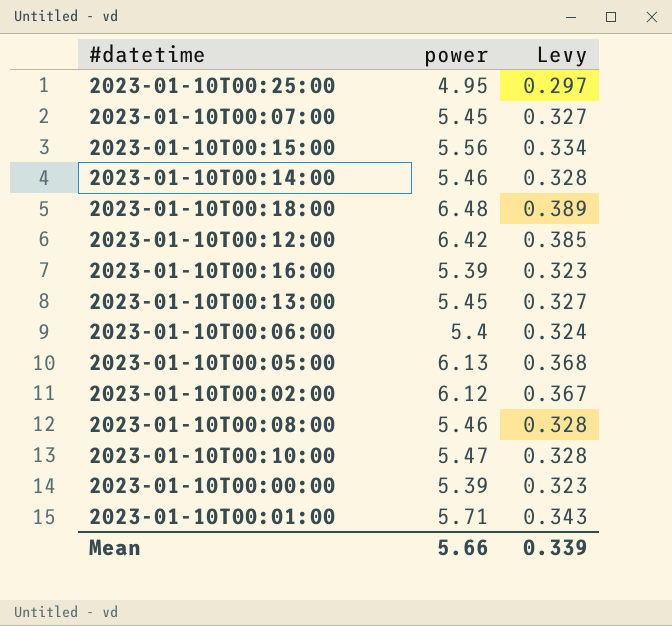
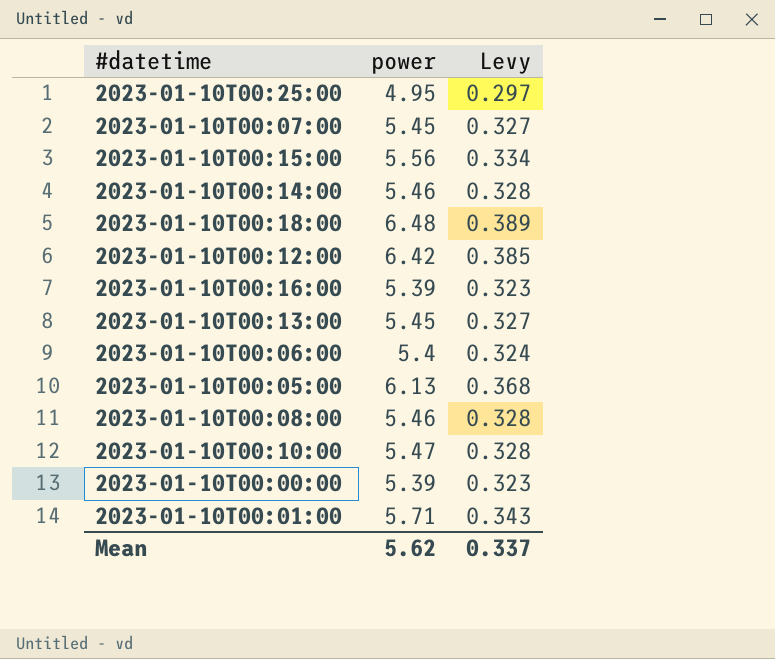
row 2023-01-10T00:02:00: 6.12 | 0.367 -> none
Mean | power: 5.66 -> 5.62
Mean | Levy: 0.339 -> 0.337

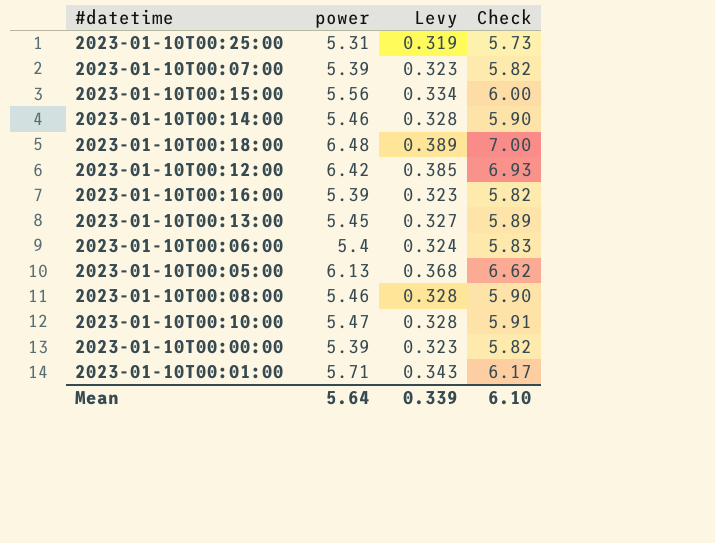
column Check | formula: none -> [power] * 1.08
2023-01-10T00:25:00 | power: 4.95 -> 5.31
2023-01-10T00:25:00 | Levy: 0.297 -> 0.319
2023-01-10T00:07:00 | power: 5.45 -> 5.39
2023-01-10T00:07:00 | Levy: 0.327 -> 0.323
Mean | power: 5.62 -> 5.64
Mean | Levy: 0.337 -> 0.339

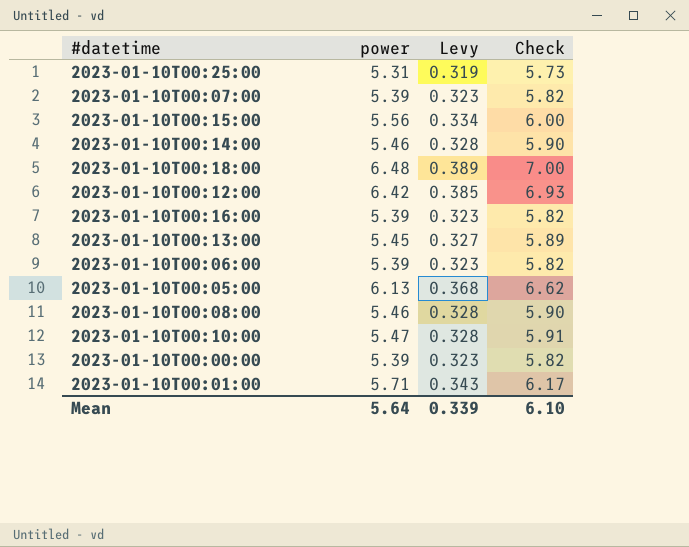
2023-01-10T00:06:00 | power: 5.4 -> 5.39
2023-01-10T00:06:00 | Levy: 0.324 -> 0.323
2023-01-10T00:06:00 | Check: 5.83 -> 5.82

